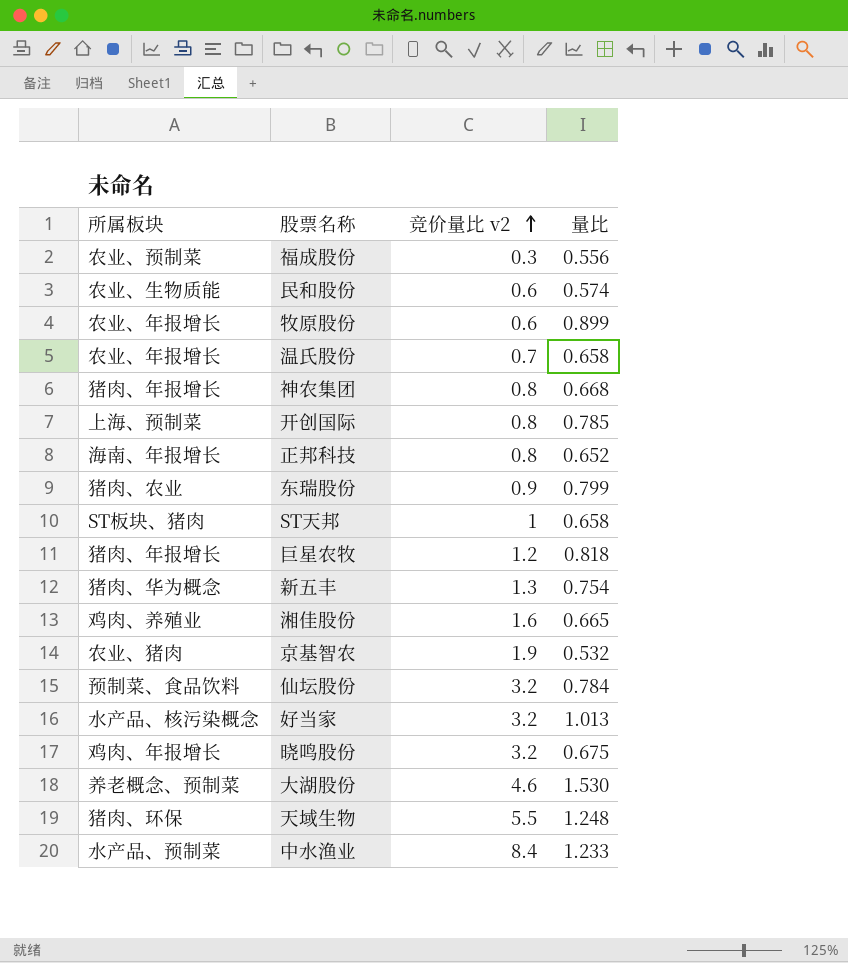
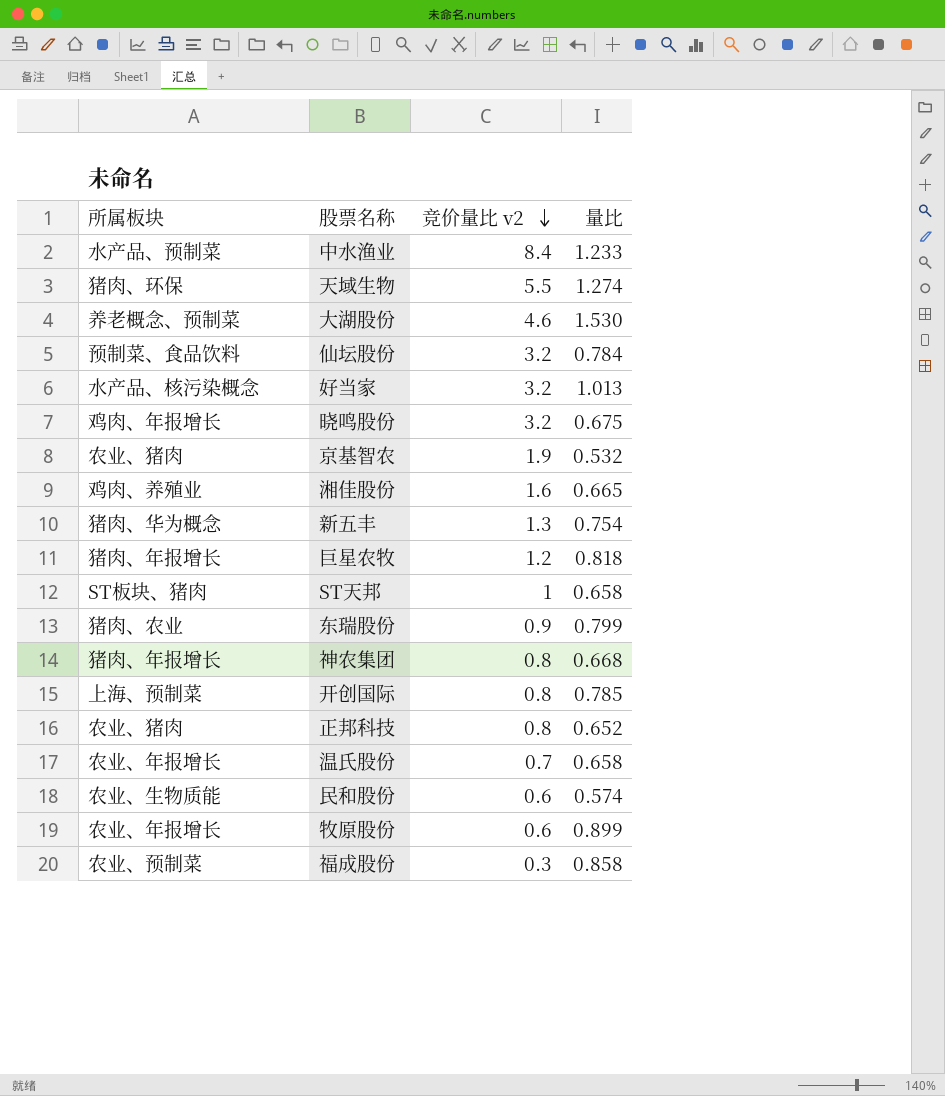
row order: 竞价量比 v2 ascending -> 竞价量比 v2 descending
天域生物 | 量比: 1.248 -> 1.274
正邦科技 | 所属板块: 海南、年报增长 -> 农业、猪肉
福成股份 | 量比: 0.556 -> 0.858

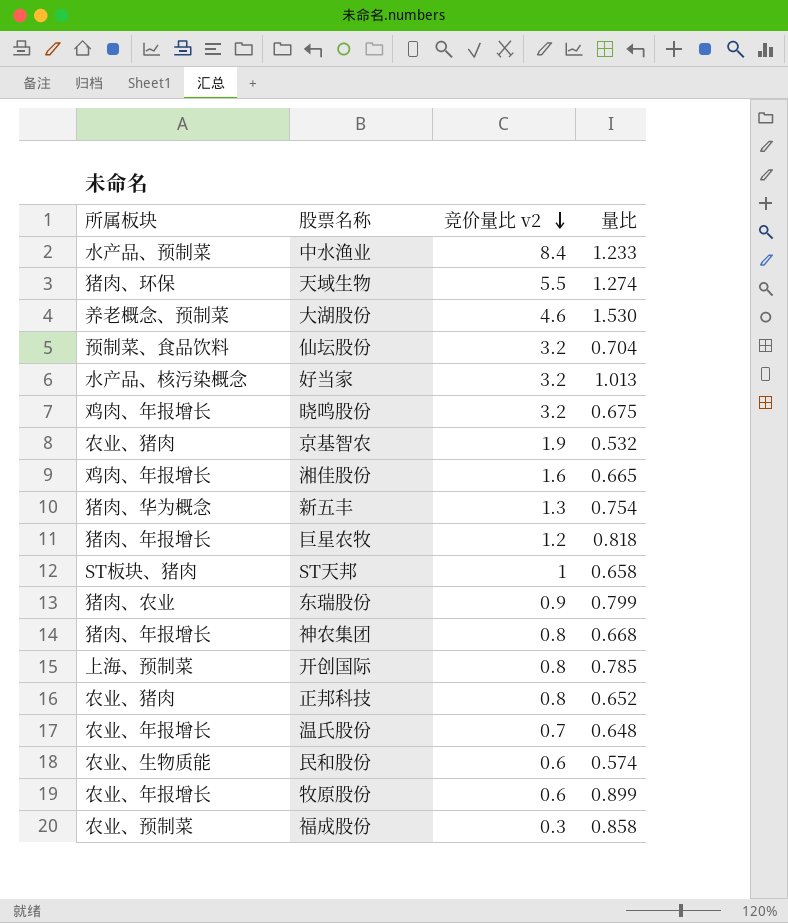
仙坛股份 | 量比: 0.784 -> 0.704
湘佳股份 | 所属板块: 鸡肉、养殖业 -> 鸡肉、年报增长
温氏股份 | 量比: 0.658 -> 0.648

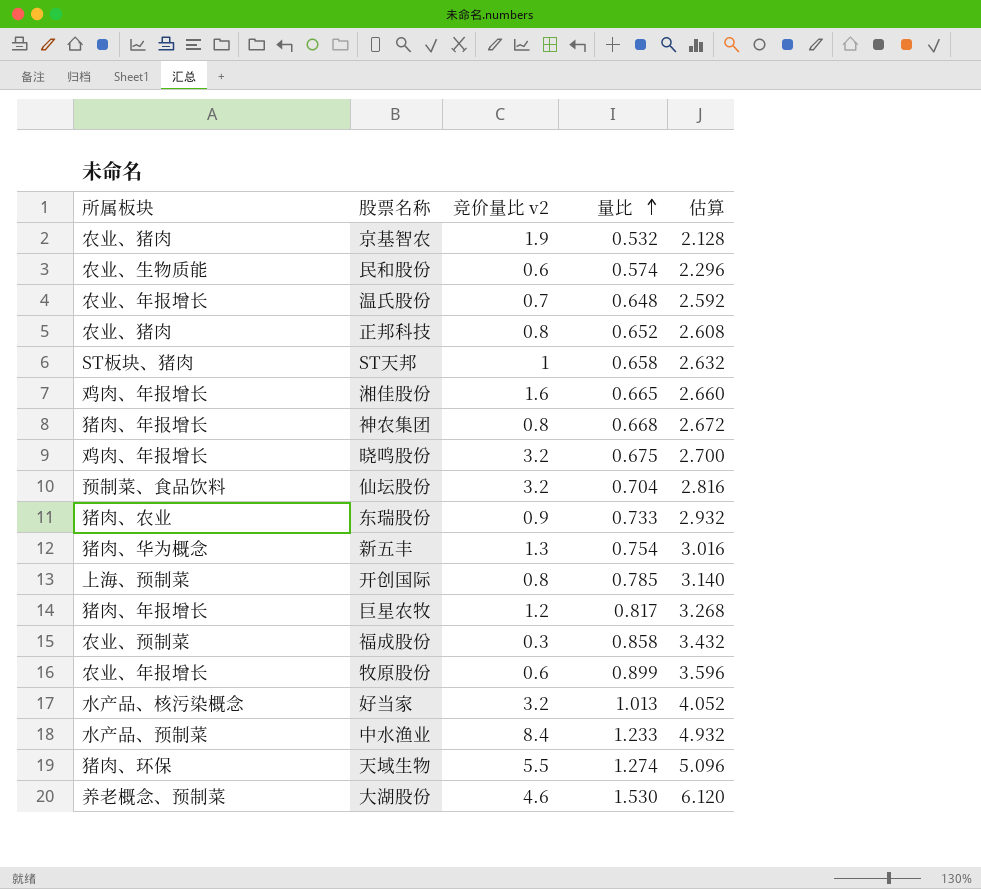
row order: 竞价量比 v2 descending -> 量比 ascending
column 估算 | formula: none -> [量比] * 4
东瑞股份 | 量比: 0.799 -> 0.733
巨星农牧 | 量比: 0.818 -> 0.817

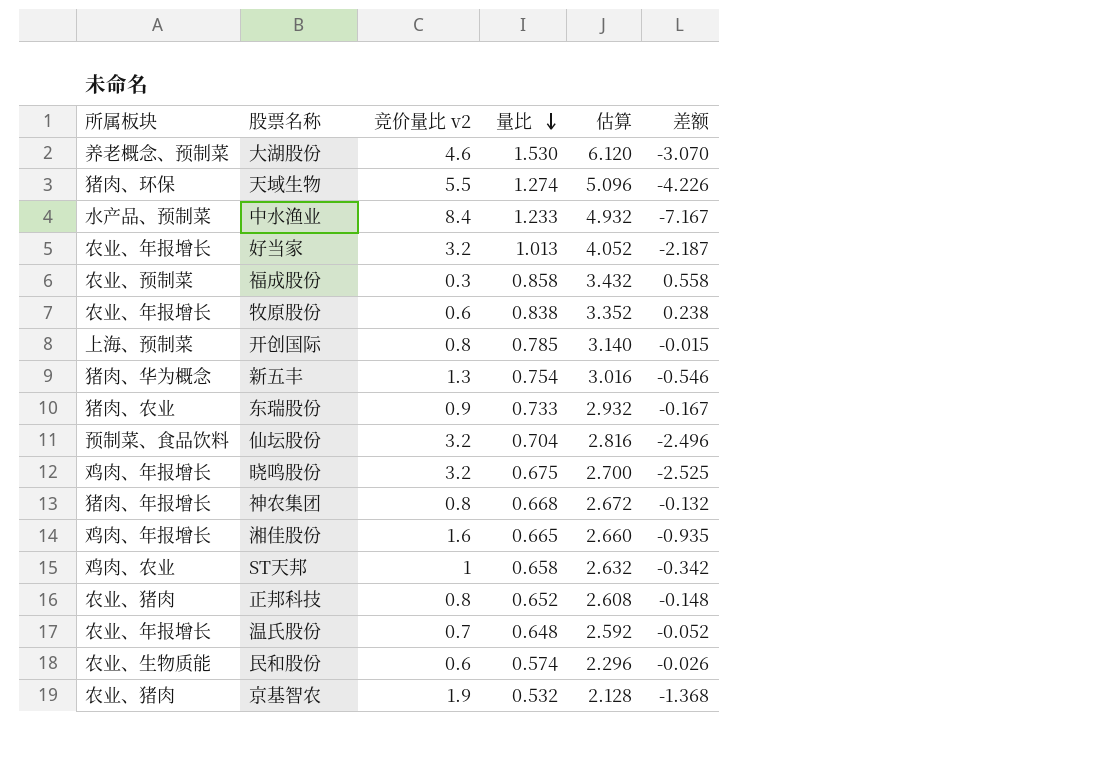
row order: 量比 ascending -> 量比 descending
column 差额 | formula: none -> [量比] - [竞价量比 v2]
row 巨星农牧: 猪肉、年报增长 | 1.2 | 0.817 | 3.268 -> none
好当家 | 所属板块: 水产品、核污染概念 -> 农业、年报增长
牧原股份 | 量比: 0.899 -> 0.838
牧原股份 | 估算: 3.596 -> 3.352
ST天邦 | 所属板块: ST板块、猪肉 -> 鸡肉、农业

